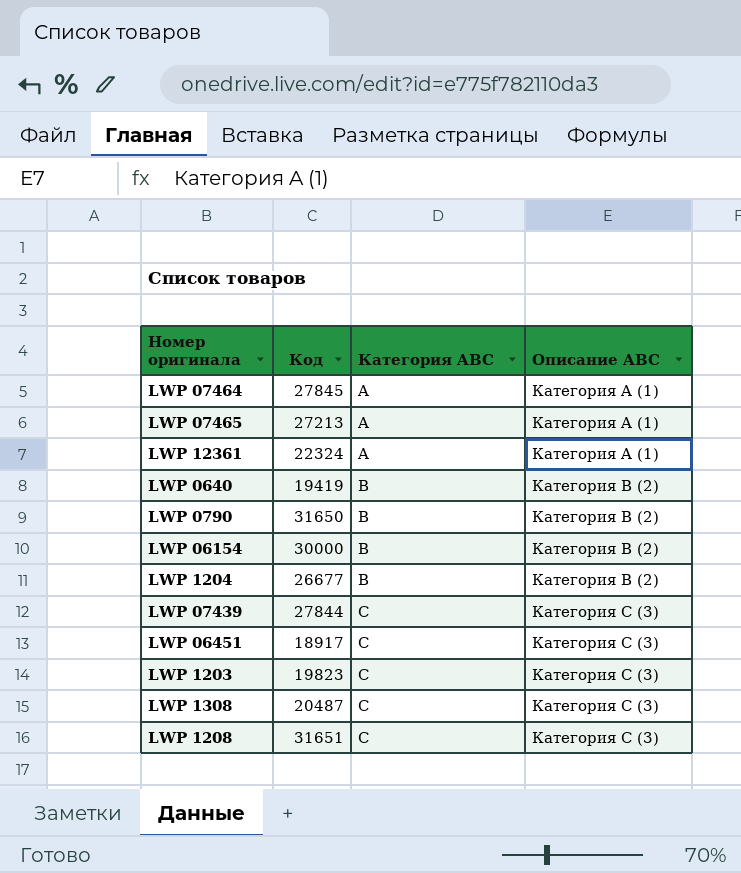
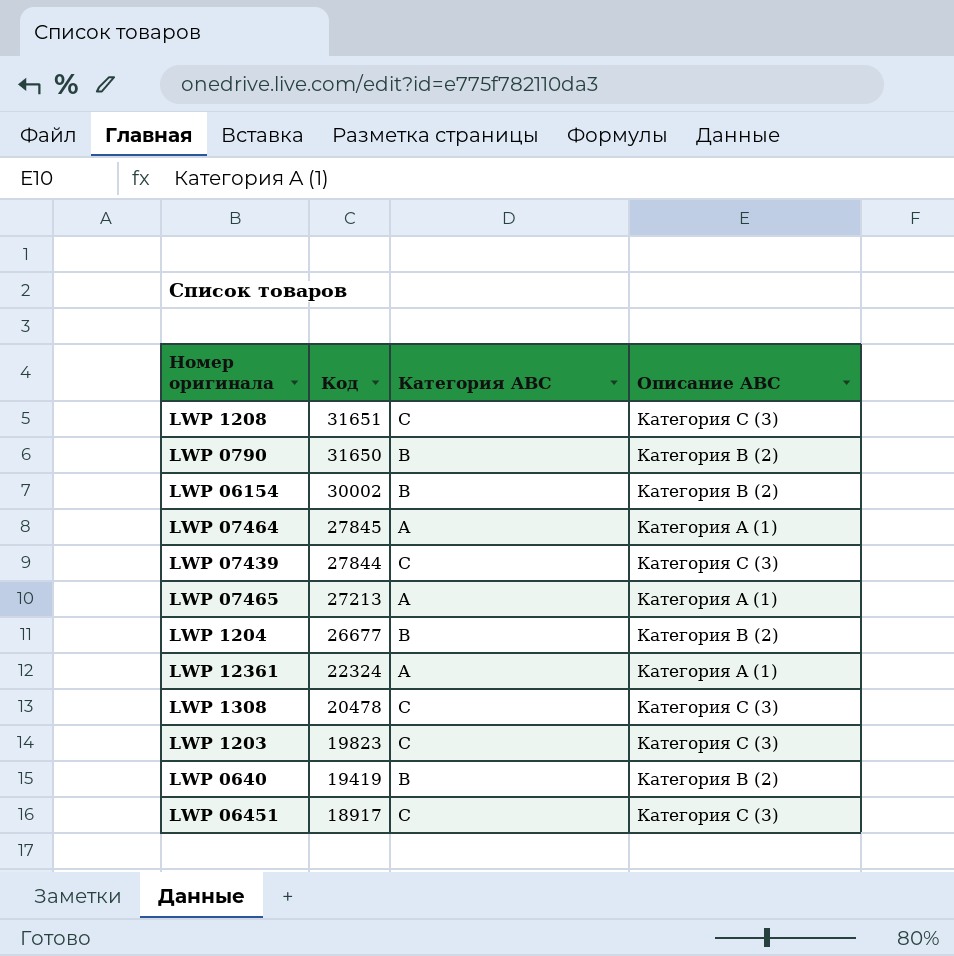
row order: Категория ABC ascending -> Код descending
LWP 06154 | Код: 30000 -> 30002
LWP 1308 | Код: 20487 -> 20478

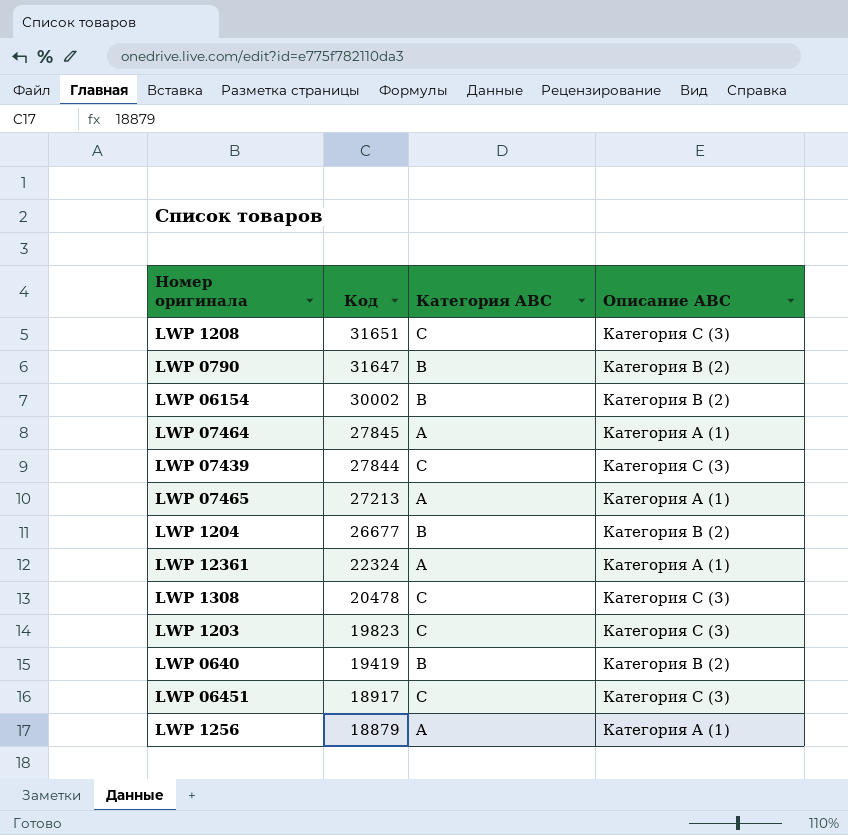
LWP 0790 | Код: 31650 -> 31647
row LWP 1256: none -> 18879 | A | Категория A (1)

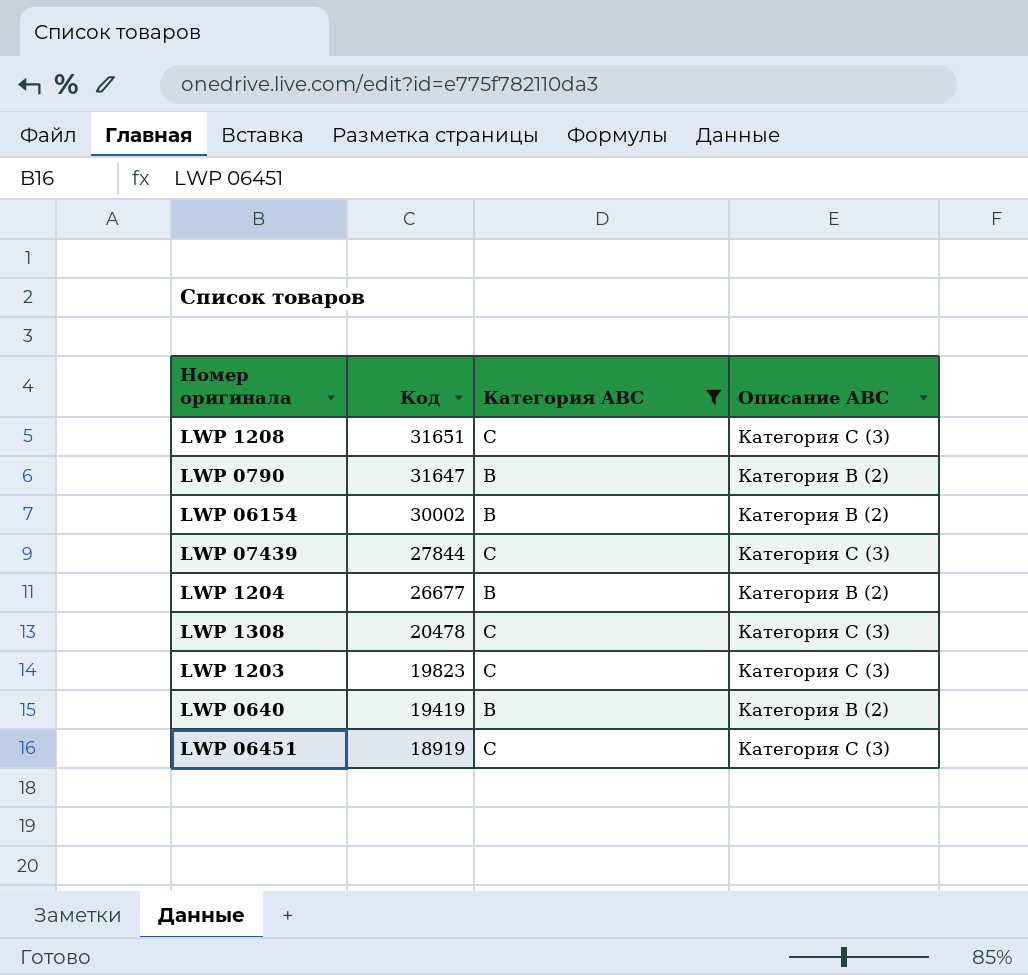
filter: none -> Категория ABC != A
LWP 06451 | Код: 18917 -> 18919

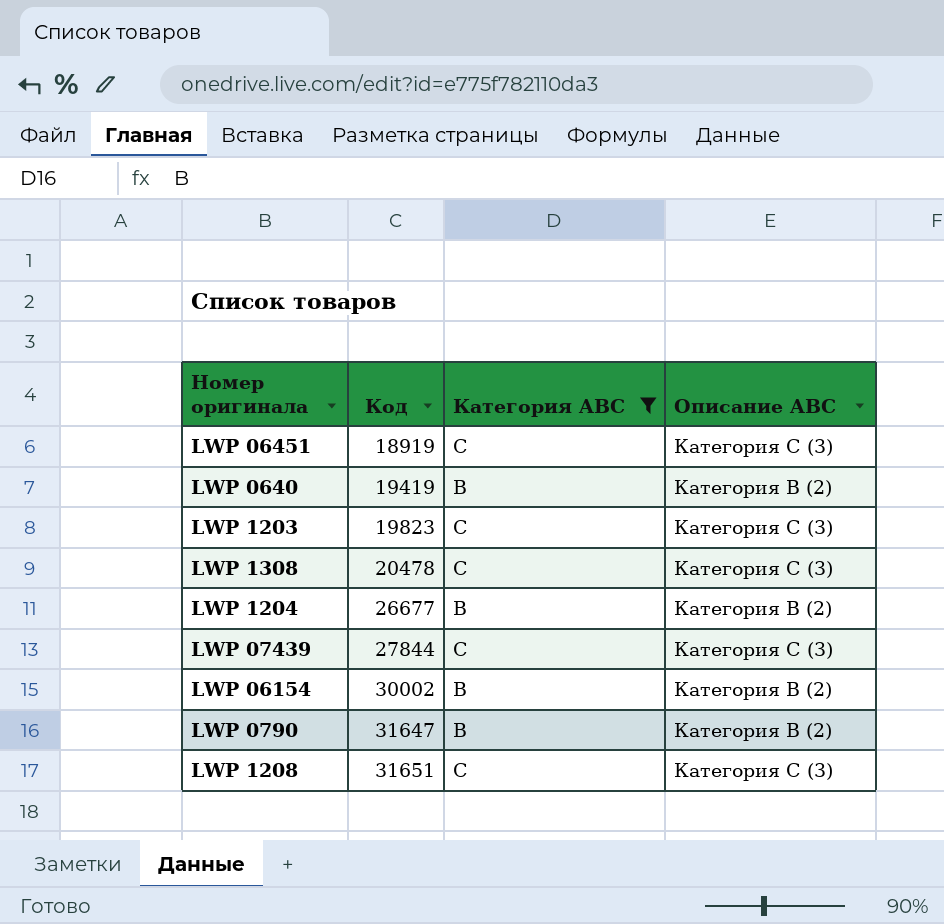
row order: Код descending -> Код ascending

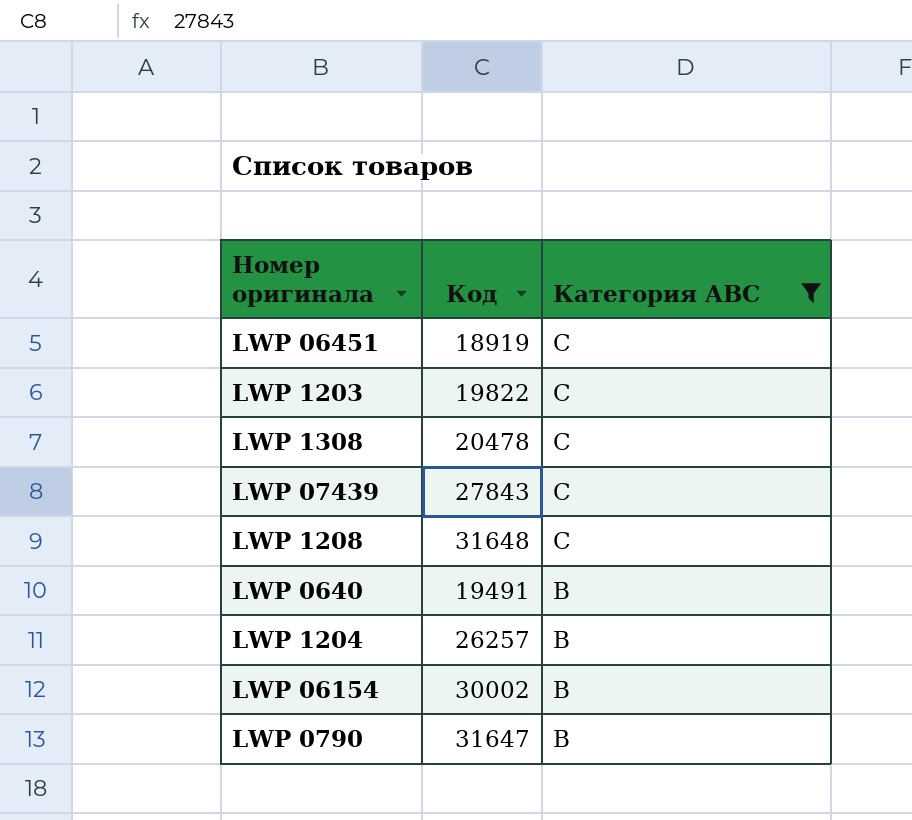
row order: Код ascending -> Категория ABC descending
column Описание ABC | position: 4 -> none
LWP 1203 | Код: 19823 -> 19822
LWP 07439 | Код: 27844 -> 27843
LWP 1208 | Код: 31651 -> 31648
LWP 0640 | Код: 19419 -> 19491
LWP 1204 | Код: 26677 -> 26257

